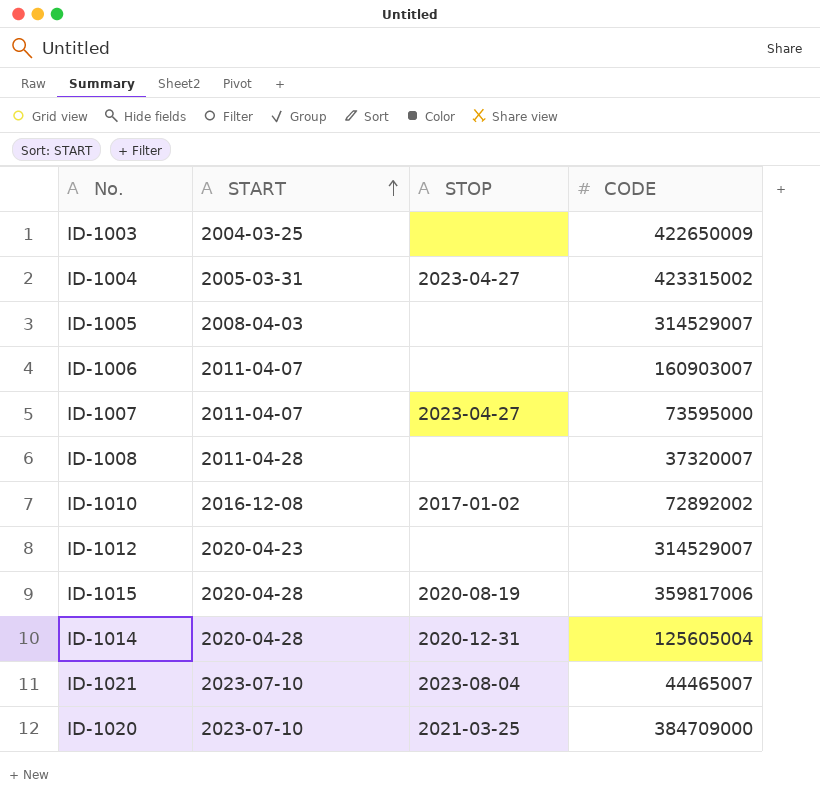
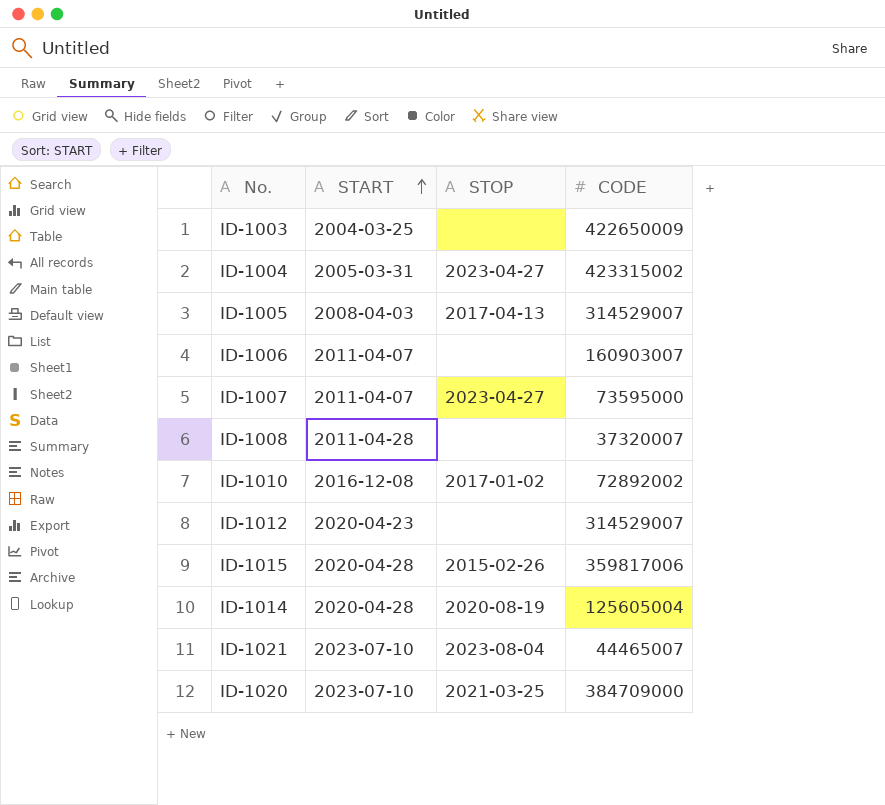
ID-1005 | STOP: none -> 2017-04-13
ID-1015 | STOP: 2020-08-19 -> 2015-02-26
ID-1014 | STOP: 2020-12-31 -> 2020-08-19

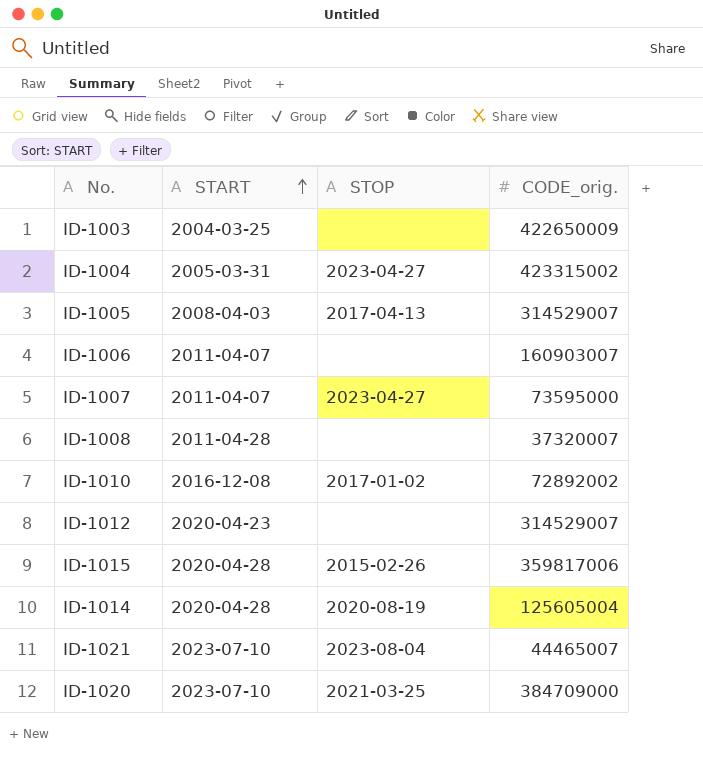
column name: CODE -> CODE_orig.

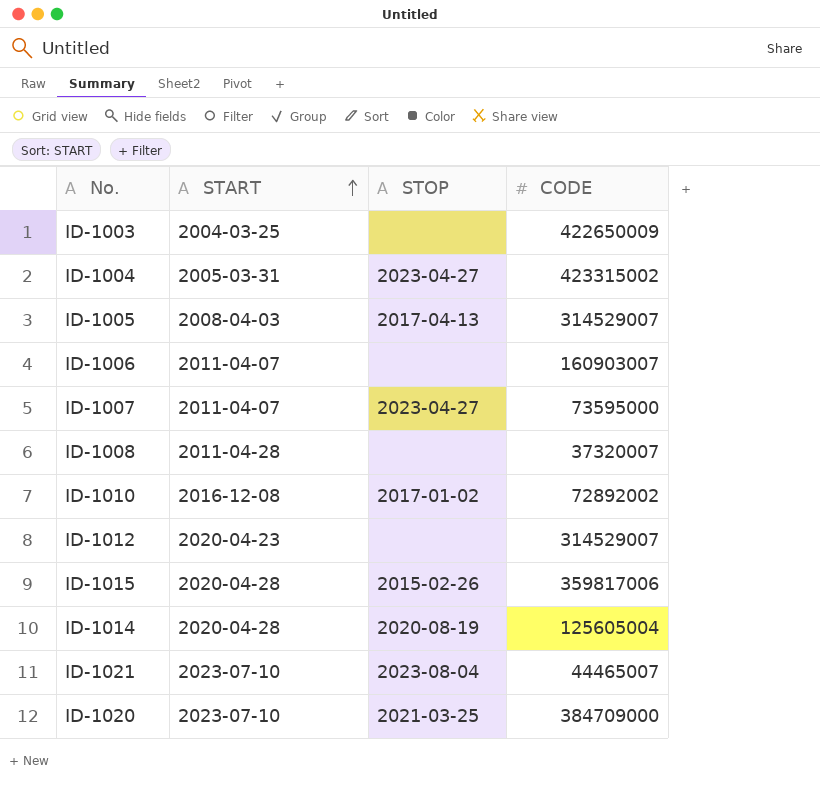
column name: CODE_orig. -> CODE

